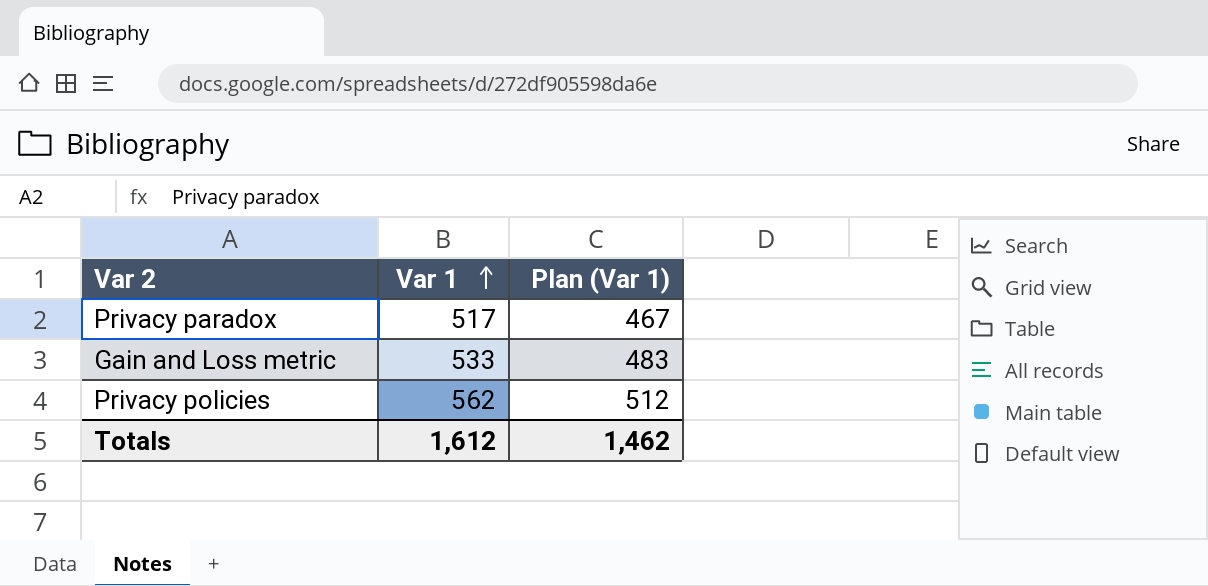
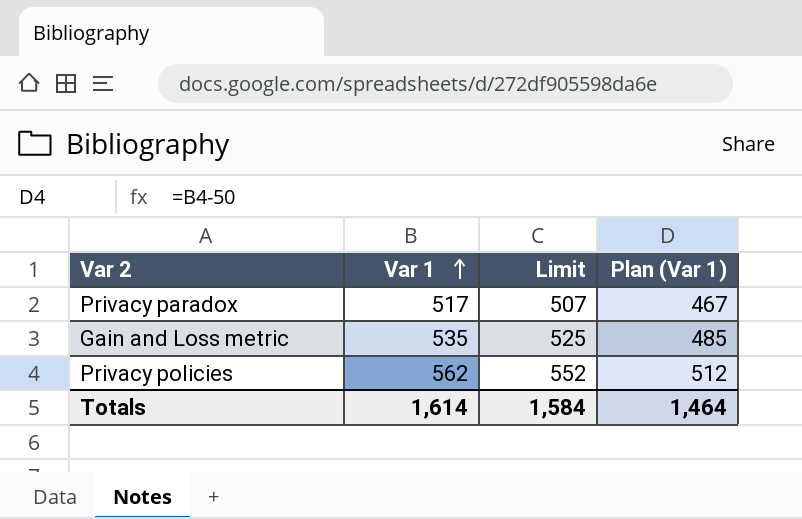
column Limit | formula: none -> [Var 1] - 10
Gain and Loss metric | Var 1: 533 -> 535
Gain and Loss metric | Plan (Var 1): 483 -> 485
Totals | Var 1: 1,612 -> 1,614
Totals | Plan (Var 1): 1,462 -> 1,464

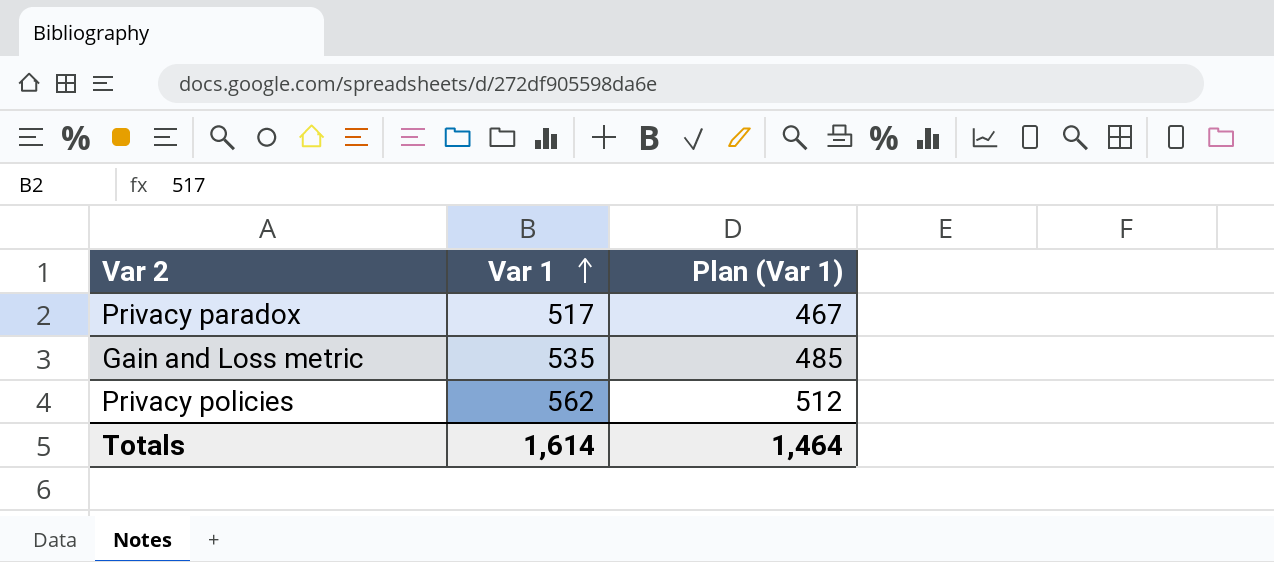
column Limit | formula: [Var 1] - 10 -> none

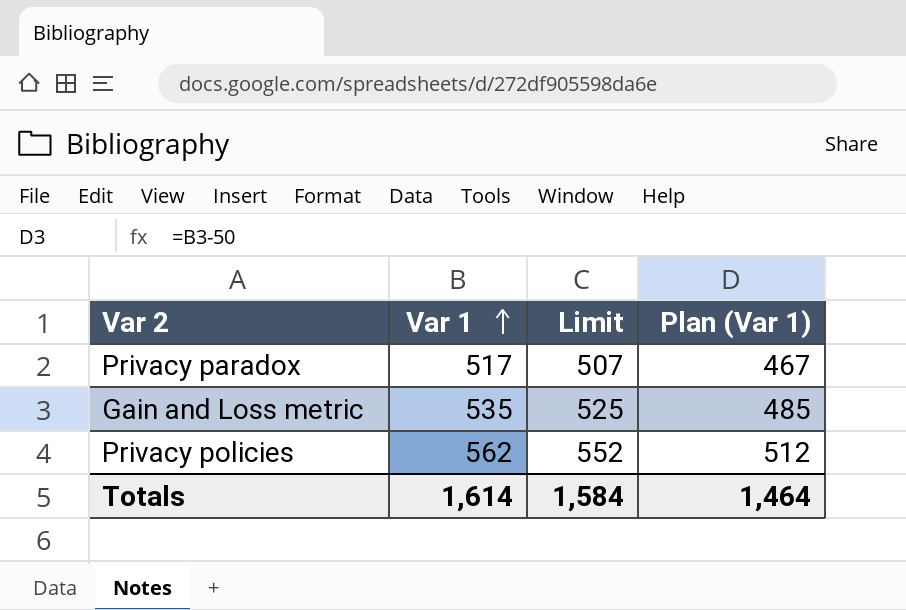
column Limit | formula: none -> [Var 1] - 10

